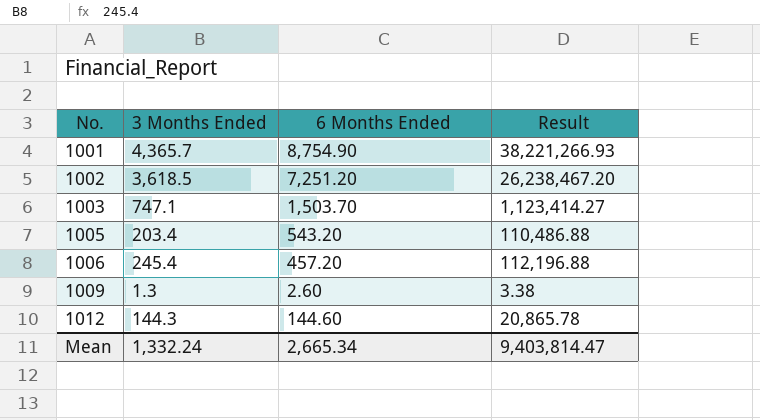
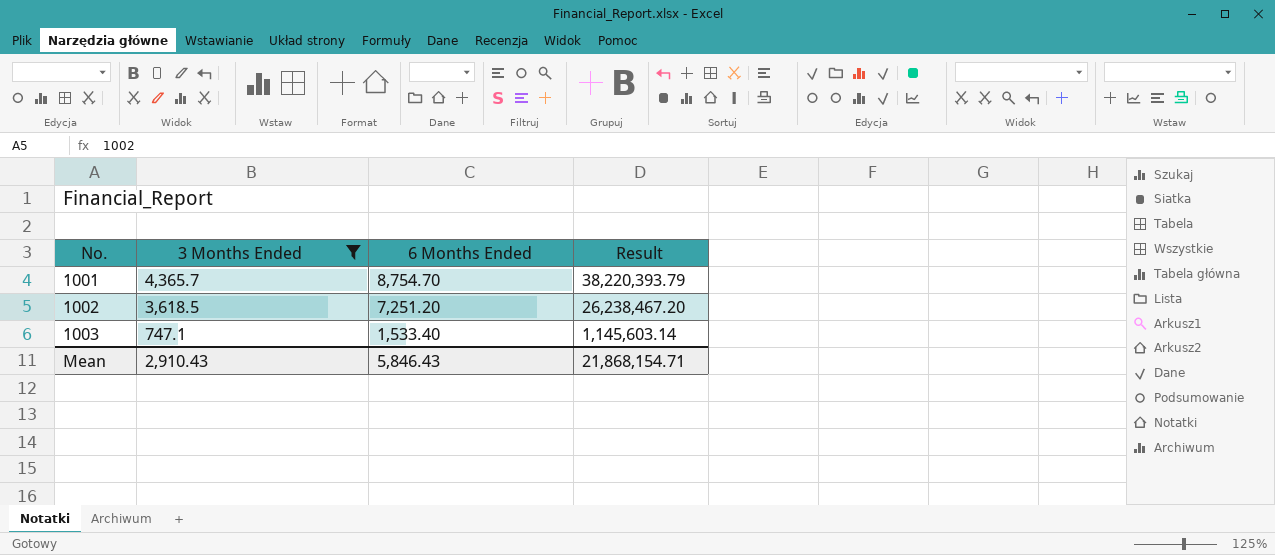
filter: none -> 3 Months Ended >= 747.1
1001 | 6 Months Ended: 8,754.90 -> 8,754.70
1001 | Result: 38,221,266.93 -> 38,220,393.79
1003 | 6 Months Ended: 1,503.70 -> 1,533.40
1003 | Result: 1,123,414.27 -> 1,145,603.14
Mean | 3 Months Ended: 1,332.24 -> 2,910.43
Mean | 6 Months Ended: 2,665.34 -> 5,846.43
Mean | Result: 9,403,814.47 -> 21,868,154.71

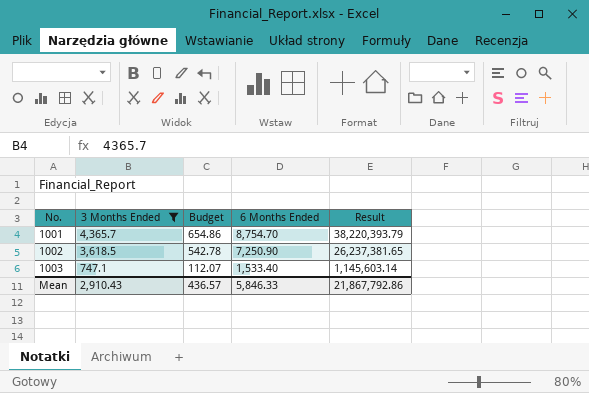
column Budget | formula: none -> [3 Months Ended] * 0.15
1002 | 6 Months Ended: 7,251.20 -> 7,250.90
1002 | Result: 26,238,467.20 -> 26,237,381.65
Mean | 6 Months Ended: 5,846.43 -> 5,846.33
Mean | Result: 21,868,154.71 -> 21,867,792.86

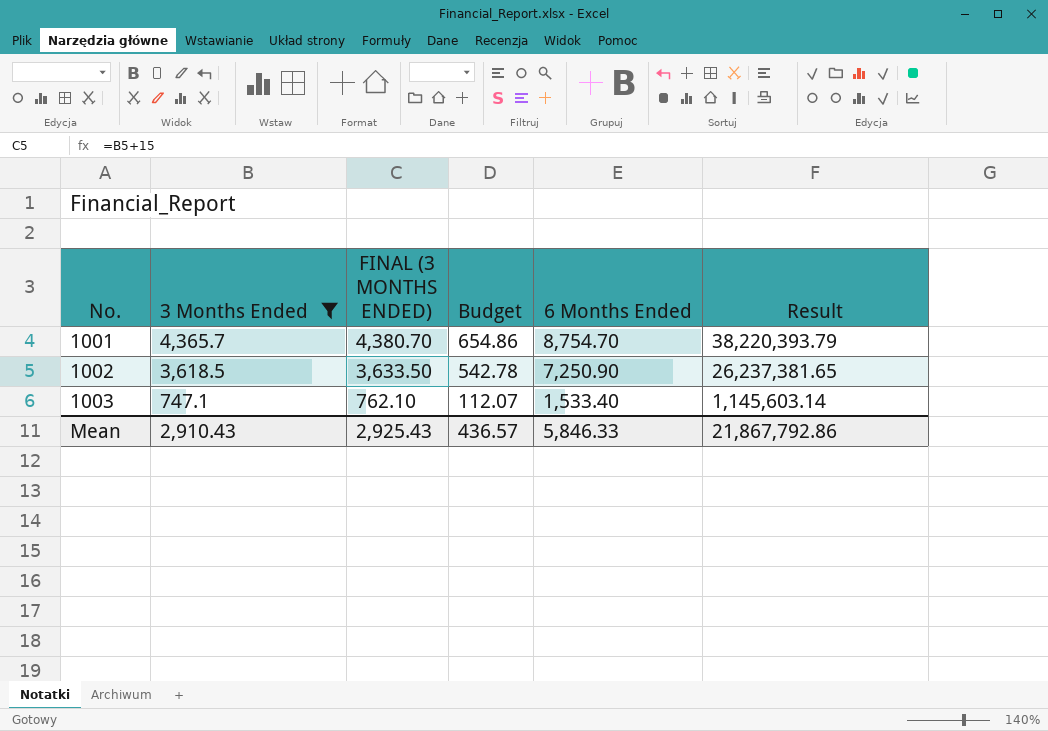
column FINAL (3 MONTHS ENDED) | formula: none -> [3 Months Ended] + 15

